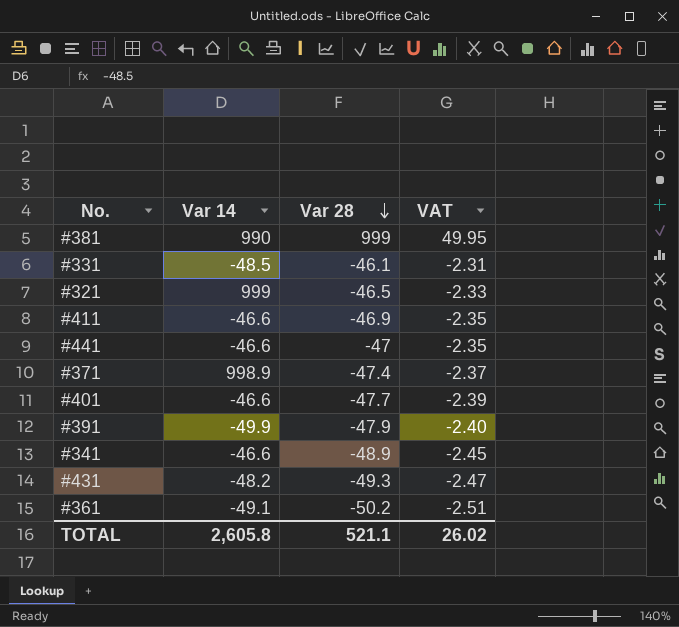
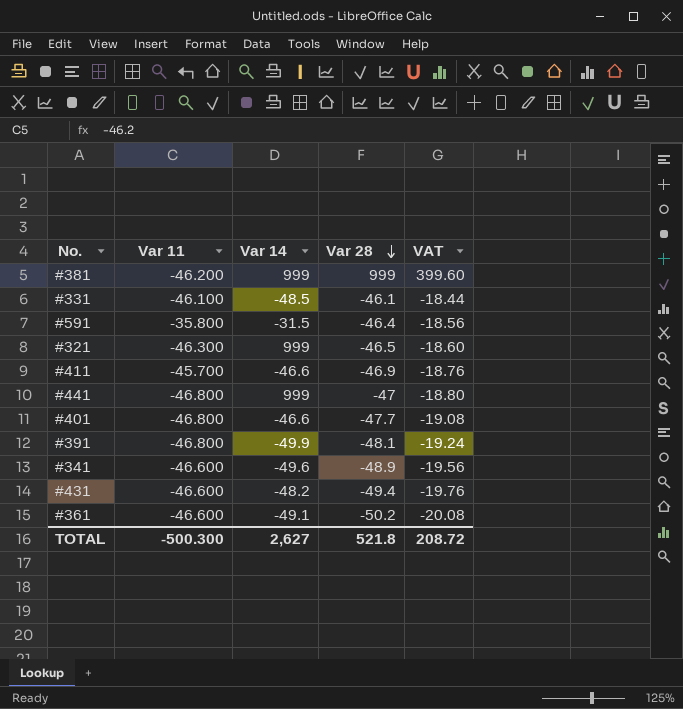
column Var 11 | position: none -> 2
column VAT | formula: [Var 28] * 0.05 -> [Var 28] * 0.4
row #371: 998.9 | -47.4 | -2.37 -> none
#381 | Var 14: 990 -> 999
row #591: none -> -35.800 | -31.5 | -46.4 | -18.56
#441 | Var 14: -46.6 -> 999
#391 | Var 28: -47.9 -> -48.1
#341 | Var 14: -46.6 -> -49.6
#431 | Var 28: -49.3 -> -49.4
TOTAL | Var 14: 2,605.8 -> 2,627
TOTAL | Var 28: 521.1 -> 521.8
TOTAL | VAT: 26.02 -> 208.72

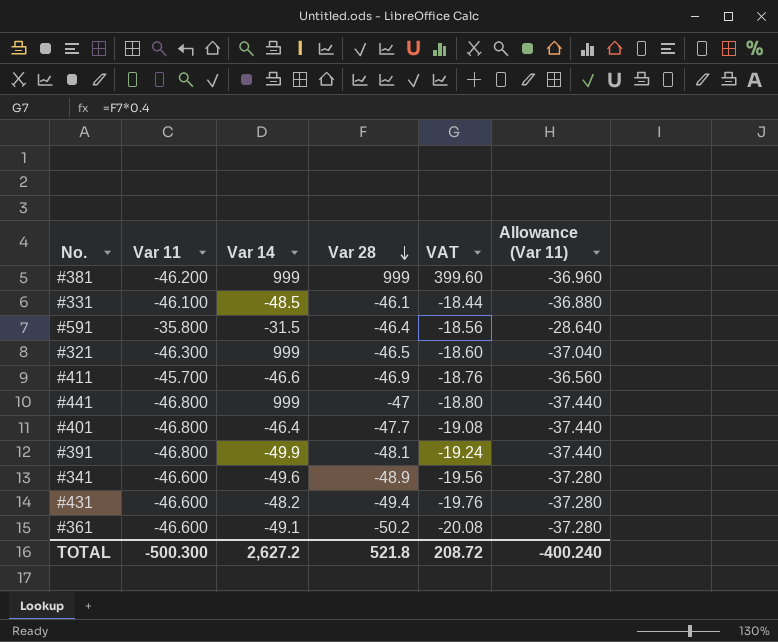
column Allowance (Var 11) | formula: none -> [Var 11] * 0.8
#401 | Var 14: -46.6 -> -46.4
TOTAL | Var 14: 2,627 -> 2,627.2

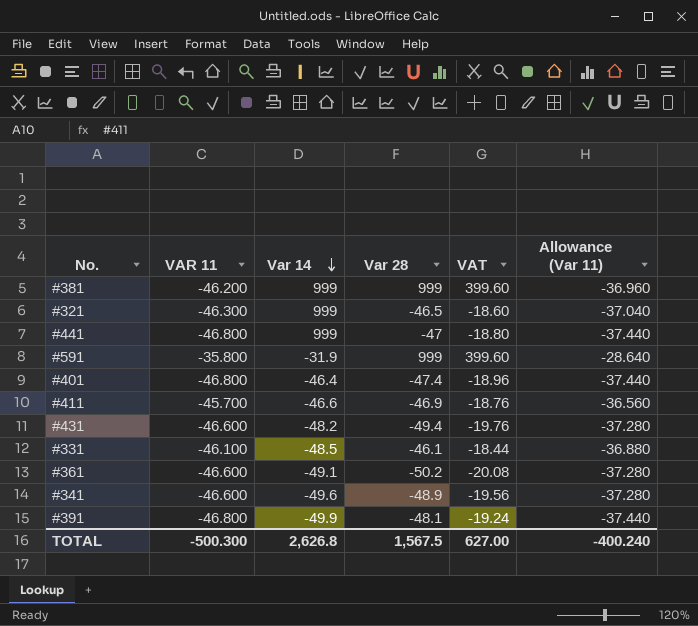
row order: Var 28 descending -> Var 14 descending
column name: Var 11 -> VAR 11
#591 | Var 14: -31.5 -> -31.9
#591 | Var 28: -46.4 -> 999
#591 | VAT: -18.56 -> 399.60
#401 | Var 28: -47.7 -> -47.4
#401 | VAT: -19.08 -> -18.96
TOTAL | Var 14: 2,627.2 -> 2,626.8
TOTAL | Var 28: 521.8 -> 1,567.5
TOTAL | VAT: 208.72 -> 627.00

